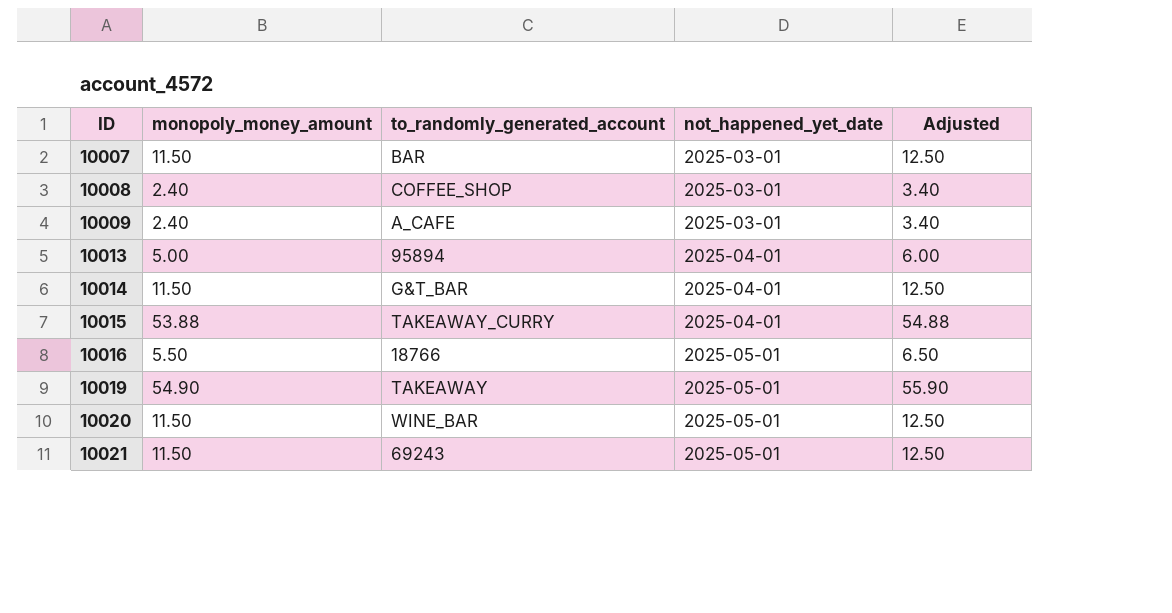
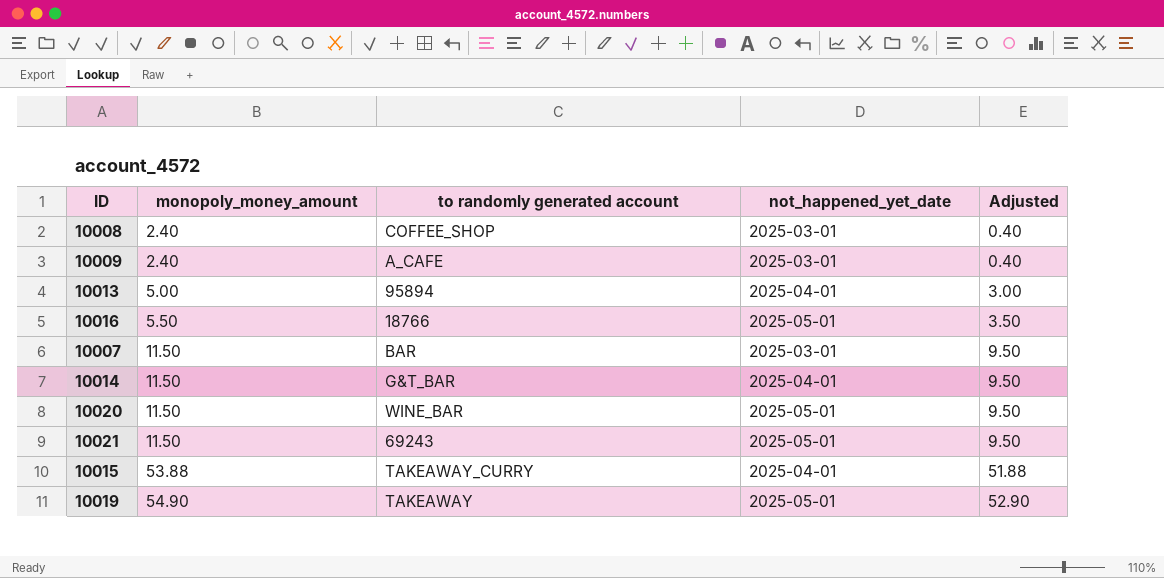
row order: ID ascending -> monopoly_money_amount ascending
column name: to_randomly_generated_account -> to randomly generated account
column Adjusted | formula: [monopoly_money_amount] + 1 -> [monopoly_money_amount] - 2

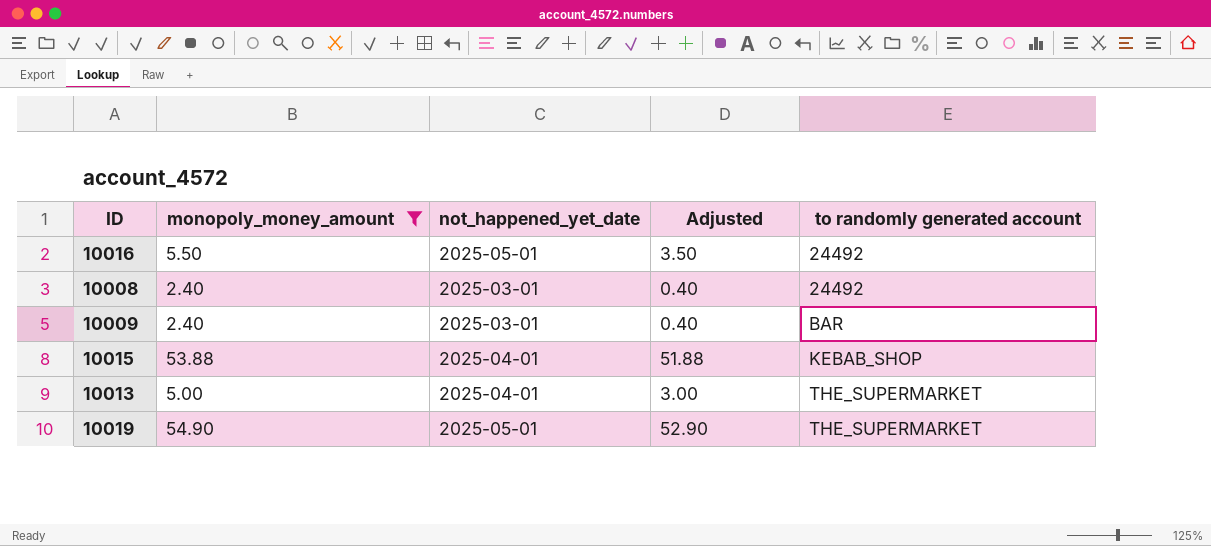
filter: none -> monopoly_money_amount != 11.50
row order: monopoly_money_amount ascending -> to randomly generated account ascending
column to randomly generated account | position: 3 -> 5
10016 | to randomly generated account: 18766 -> 24492
10008 | to randomly generated account: COFFEE_SHOP -> 24492
10009 | to randomly generated account: A_CAFE -> BAR
10015 | to randomly generated account: TAKEAWAY_CURRY -> KEBAB_SHOP
10013 | to randomly generated account: 95894 -> THE_SUPERMARKET
10019 | to randomly generated account: TAKEAWAY -> THE_SUPERMARKET

